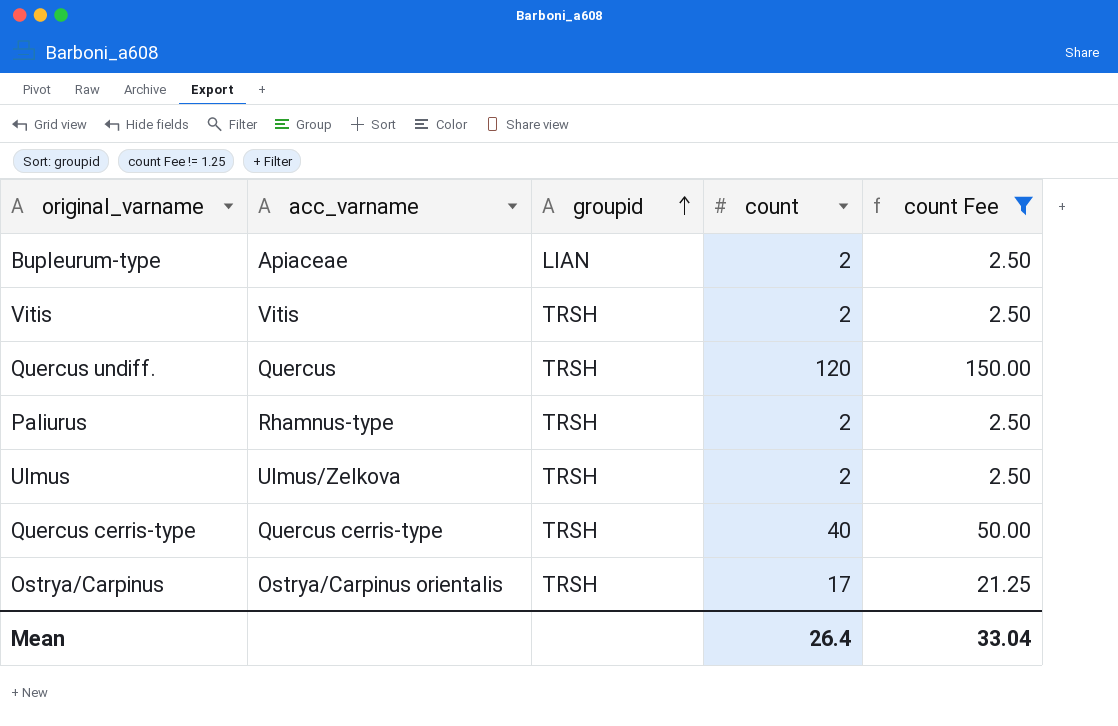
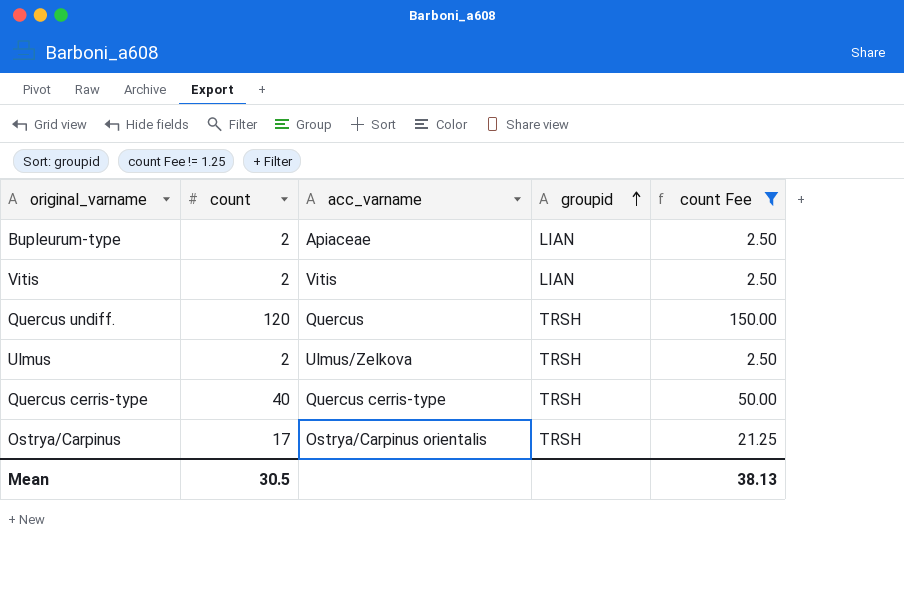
column count | position: 4 -> 2
row Paliurus: Rhamnus-type | TRSH | 2 | 2.50 -> none
Vitis | groupid: TRSH -> LIAN
Mean | count: 26.4 -> 30.5
Mean | count Fee: 33.04 -> 38.13

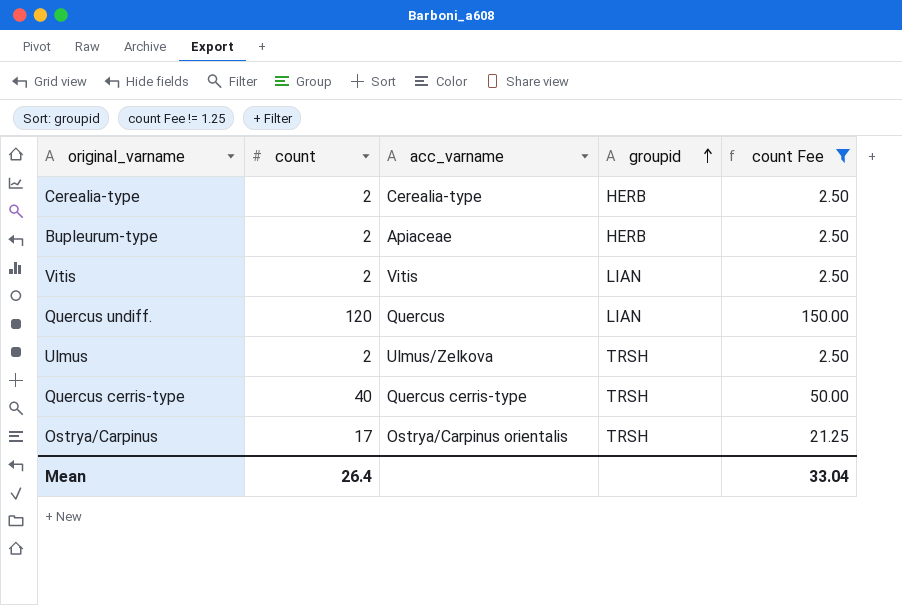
row Cerealia-type: none -> 2 | Cerealia-type | HERB | 2.50
Bupleurum-type | groupid: LIAN -> HERB
Quercus undiff. | groupid: TRSH -> LIAN
Mean | count: 30.5 -> 26.4
Mean | count Fee: 38.13 -> 33.04

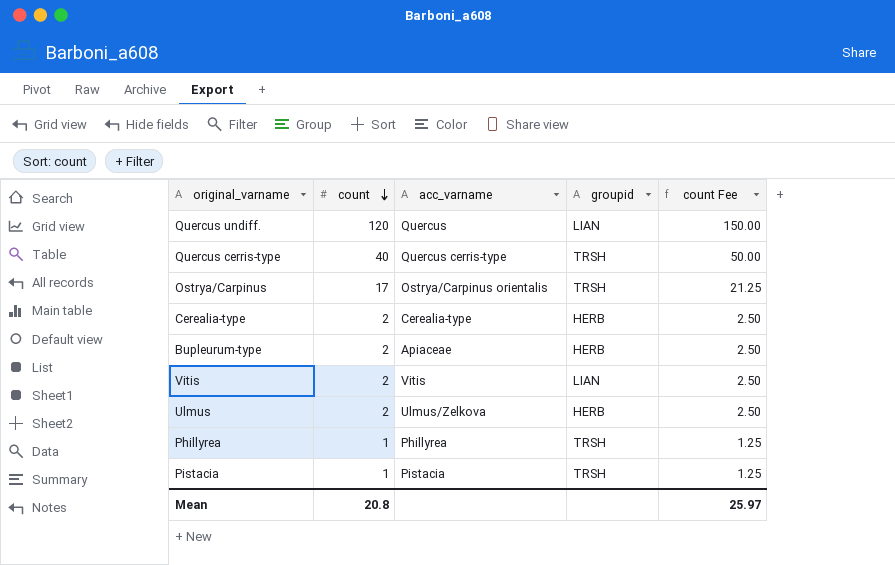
filter: count Fee != 1.25 -> none
row order: groupid ascending -> count descending
Ulmus | groupid: TRSH -> HERB
Mean | count: 26.4 -> 20.8
Mean | count Fee: 33.04 -> 25.97

